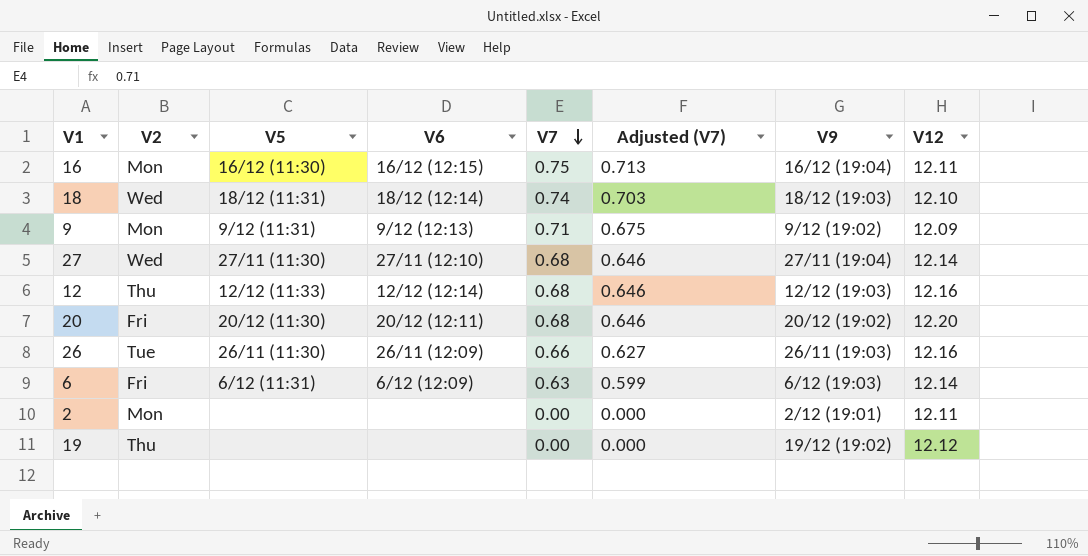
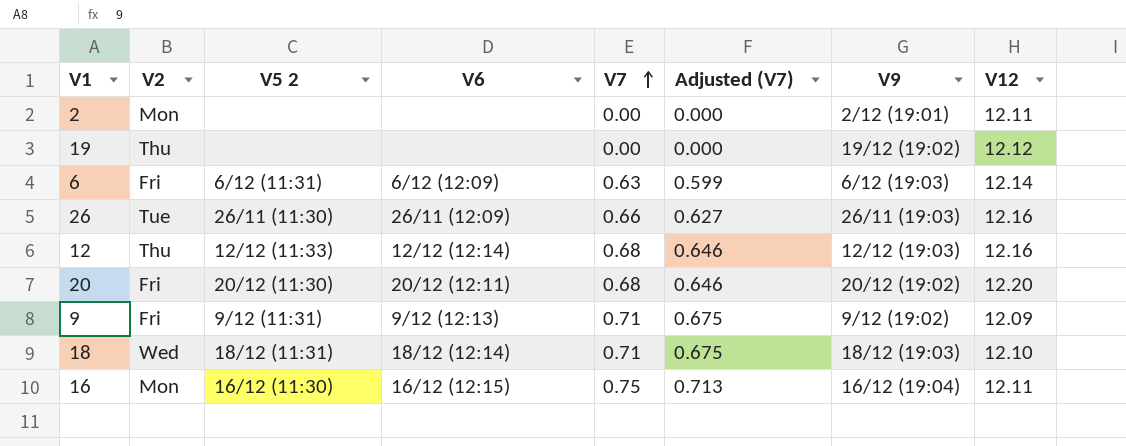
row order: V7 descending -> V7 ascending
column name: V5 -> V5 2
row 27: Wed | 27/11 (11:30) | 27/11 (12:10) | 0.68 | 0.646 | 27/11 (19:04) | 12.14 -> none
9 | V2: Mon -> Fri
18 | V7: 0.74 -> 0.71
18 | Adjusted (V7): 0.703 -> 0.675

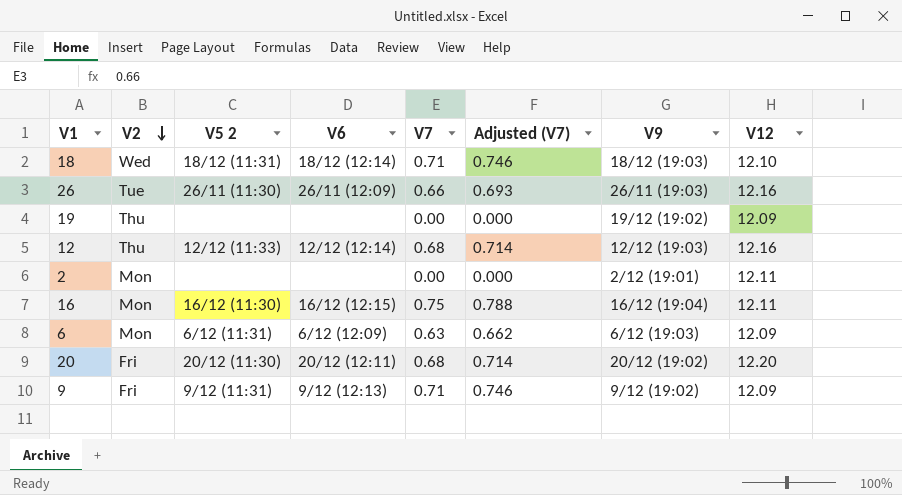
row order: V7 ascending -> V2 descending
column Adjusted (V7) | formula: [V7] * 0.95 -> [V7] * 1.05
19 | V12: 12.12 -> 12.09
6 | V2: Fri -> Mon
6 | V12: 12.14 -> 12.09

